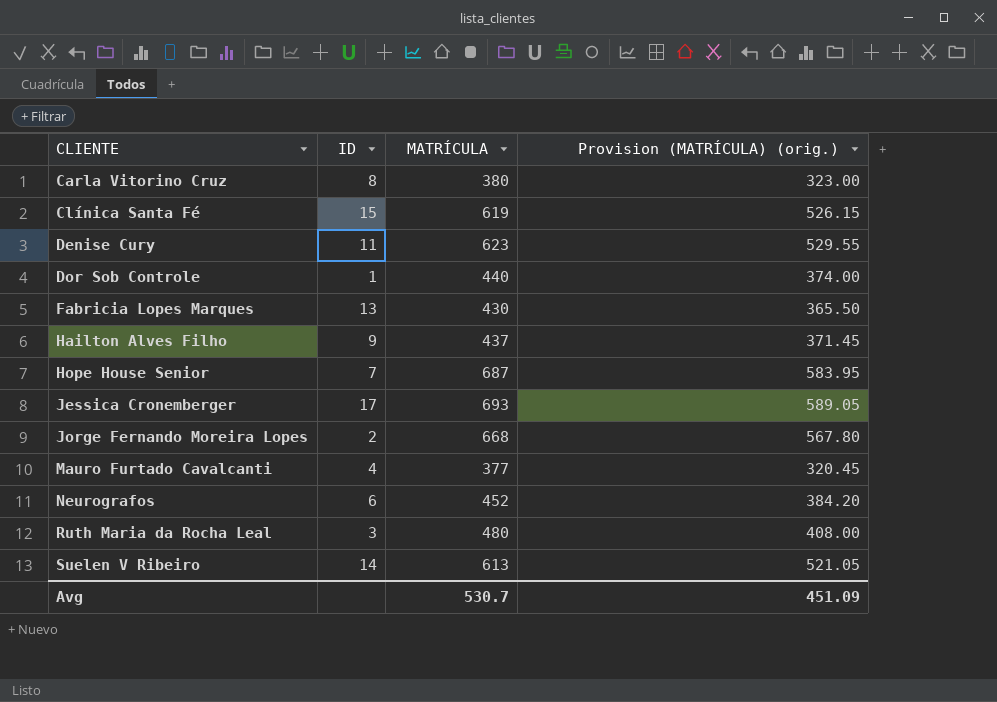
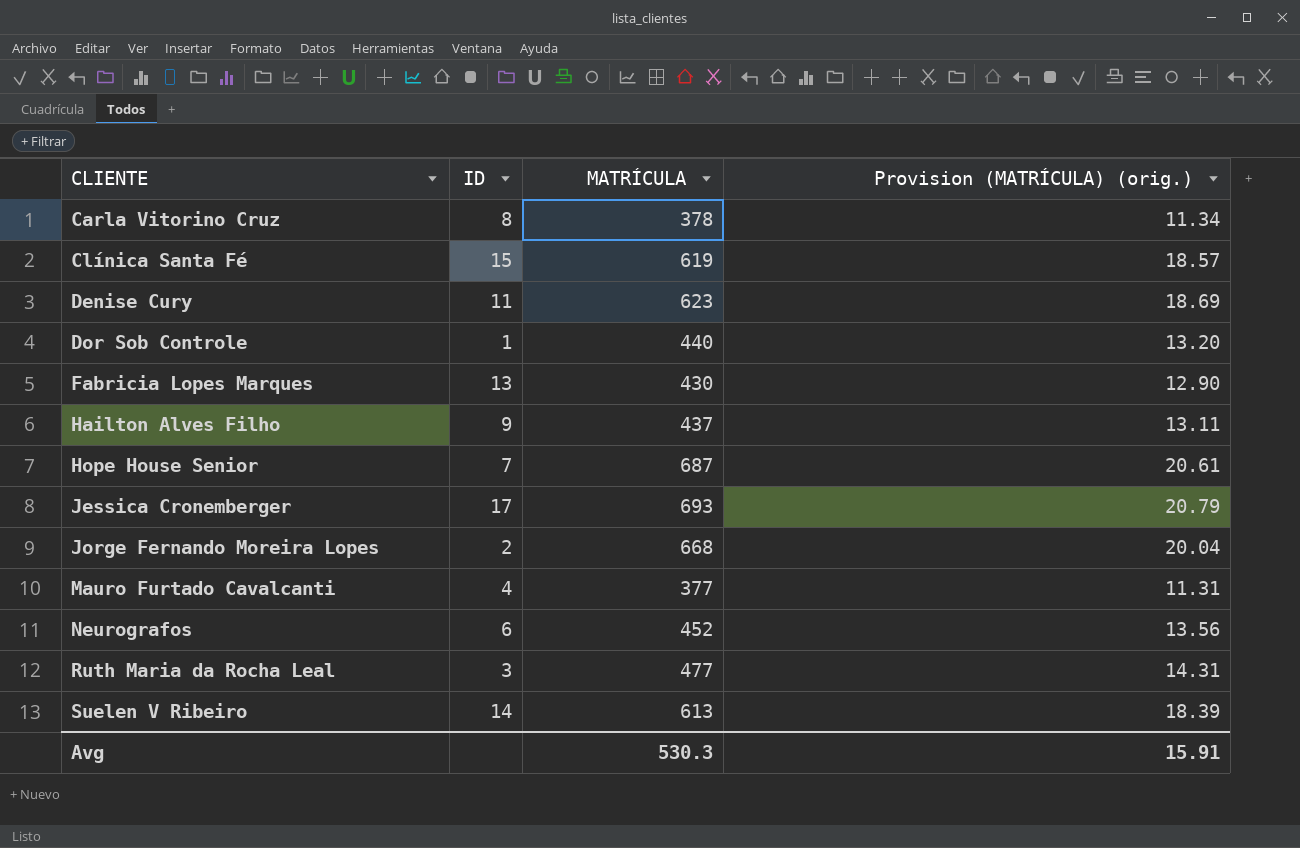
column Provision (MATRÍCULA) (orig.) | formula: [MATRÍCULA] * 0.85 -> [MATRÍCULA] * 0.03
Carla Vitorino Cruz | MATRÍCULA: 380 -> 378
Ruth Maria da Rocha Leal | MATRÍCULA: 480 -> 477
Avg | MATRÍCULA: 530.7 -> 530.3
Avg | Provision (MATRÍCULA) (orig.): 451.09 -> 15.91

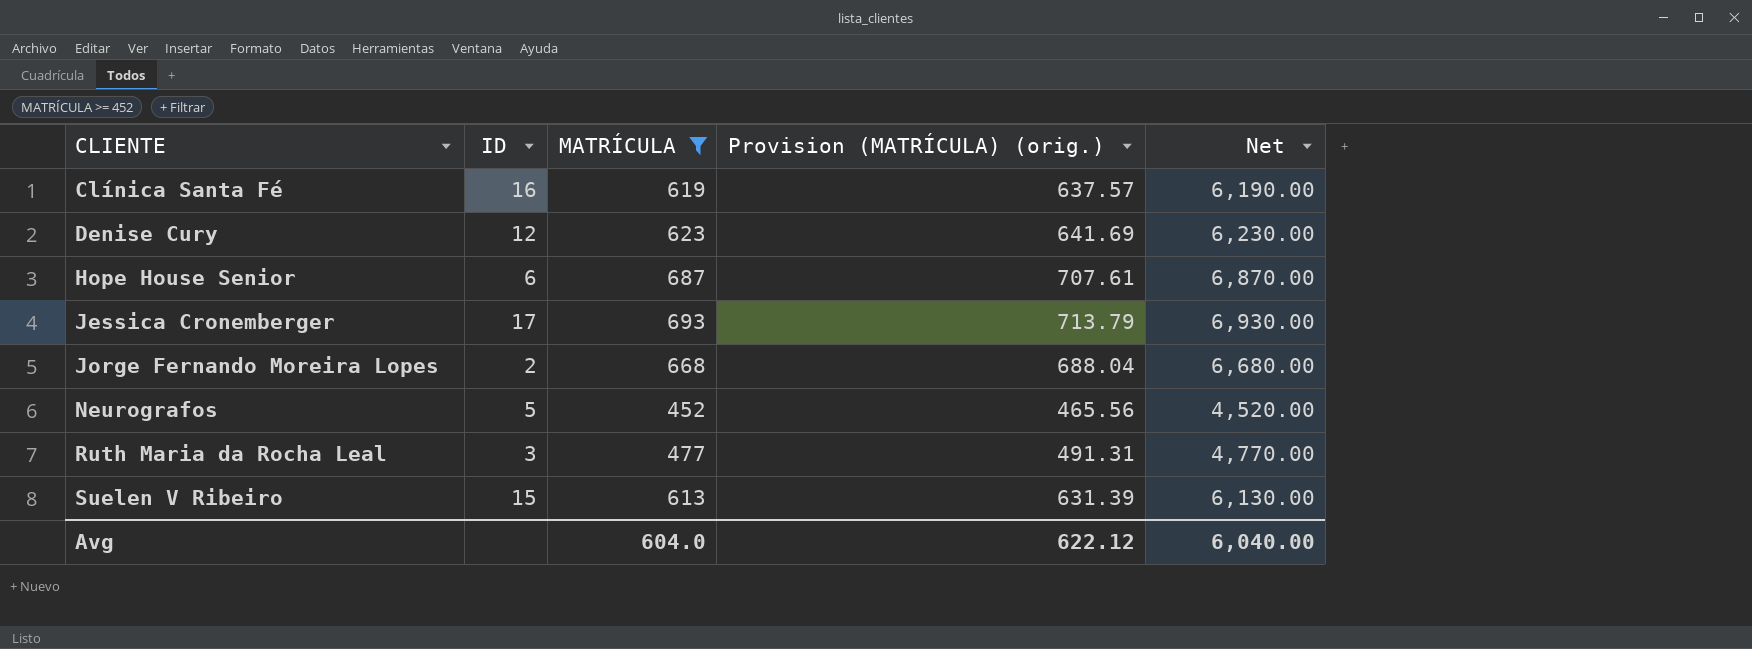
filter: none -> MATRÍCULA >= 452
column Provision (MATRÍCULA) (orig.) | formula: [MATRÍCULA] * 0.03 -> [MATRÍCULA] * 1.03
column Net | formula: none -> [MATRÍCULA] * 10
Clínica Santa Fé | ID: 15 -> 16
Denise Cury | ID: 11 -> 12
Hope House Senior | ID: 7 -> 6
Neurografos | ID: 6 -> 5
Suelen V Ribeiro | ID: 14 -> 15
Avg | MATRÍCULA: 530.3 -> 604.0
Avg | Provision (MATRÍCULA) (orig.): 15.91 -> 622.12

